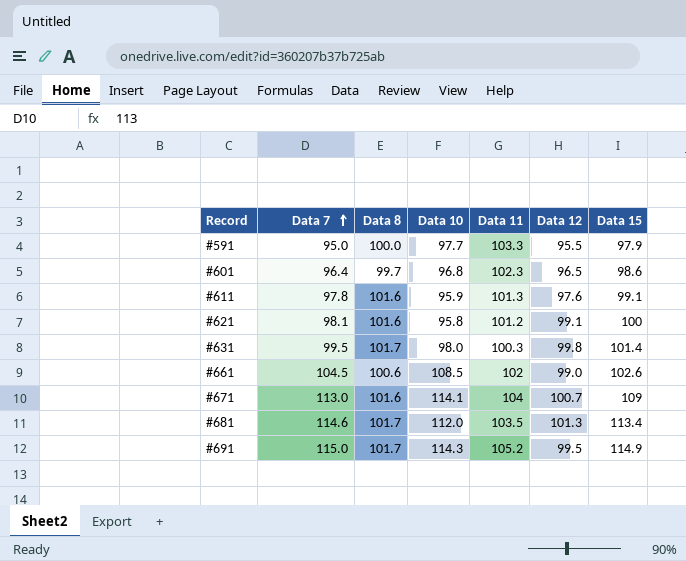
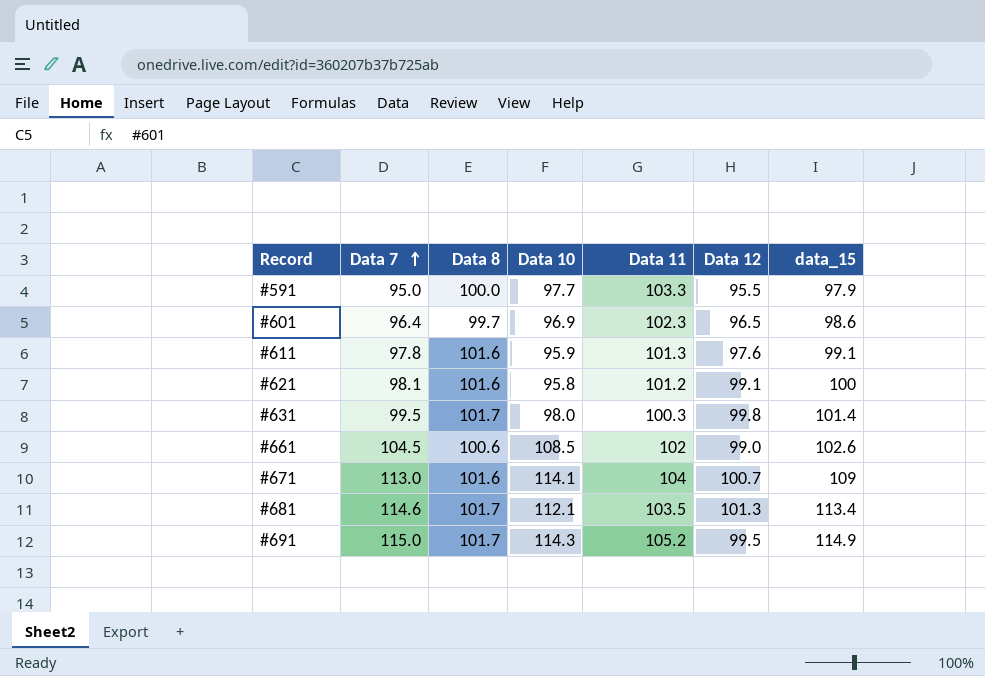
column name: Data 15 -> data_15
#601 | Data 10: 96.8 -> 96.9
#681 | Data 10: 112.0 -> 112.1

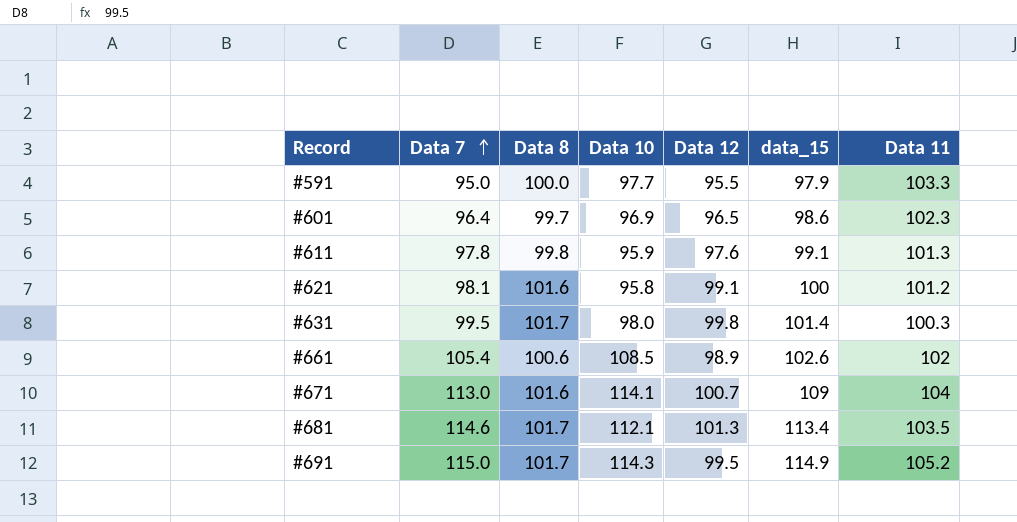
column Data 11 | position: 5 -> 7
#611 | Data 8: 101.6 -> 99.8
#661 | Data 7: 104.5 -> 105.4
#661 | Data 12: 99.0 -> 98.9

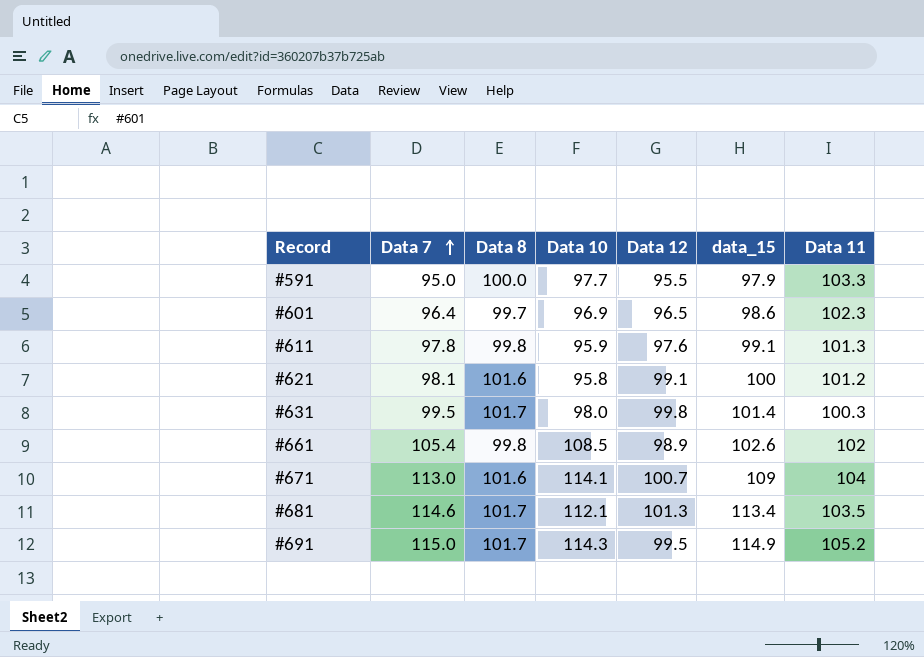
#661 | Data 8: 100.6 -> 99.8

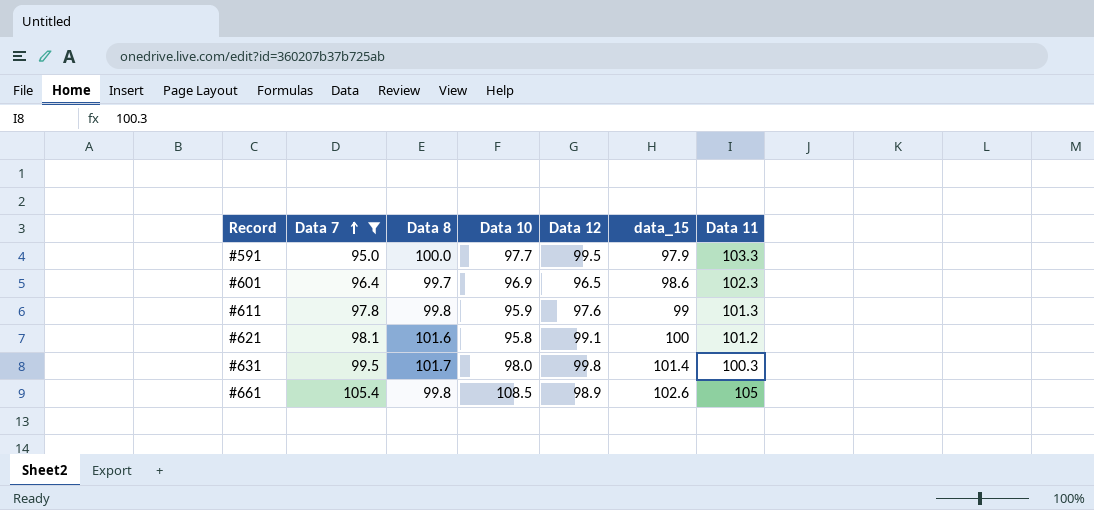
filter: none -> Data 7 <= 105.4
#591 | Data 12: 95.5 -> 99.5
#611 | data_15: 99.1 -> 99
#661 | Data 11: 102 -> 105

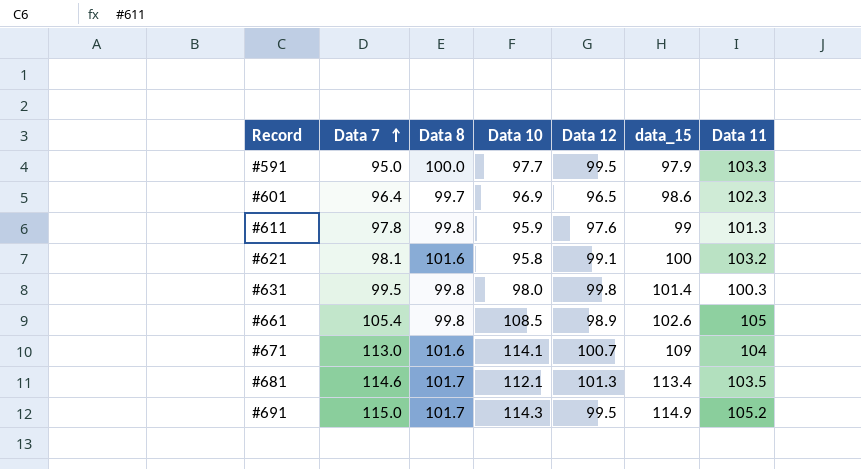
filter: Data 7 <= 105.4 -> none
#621 | Data 11: 101.2 -> 103.2
#631 | Data 8: 101.7 -> 99.8

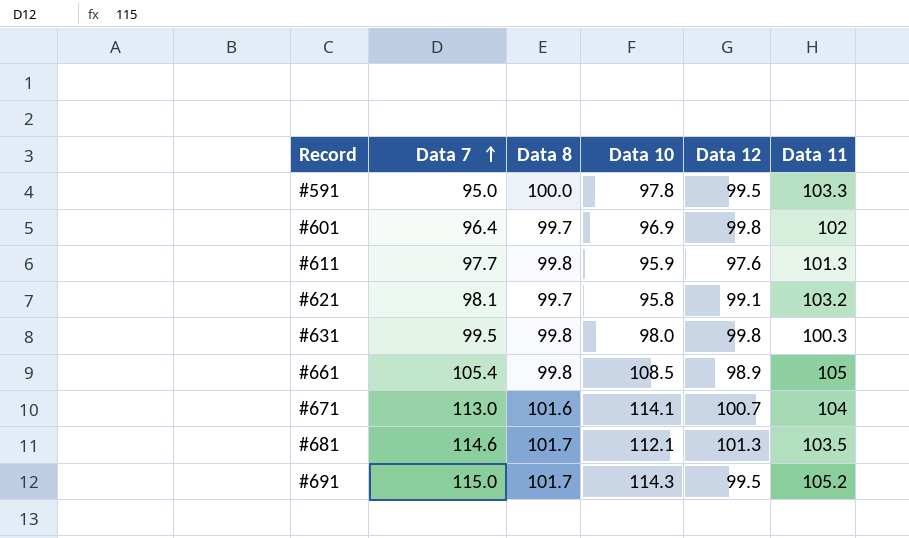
column data_15 | position: 6 -> none
#591 | Data 10: 97.7 -> 97.8
#601 | Data 12: 96.5 -> 99.8
#601 | Data 11: 102.3 -> 102
#611 | Data 7: 97.8 -> 97.7
#621 | Data 8: 101.6 -> 99.7

